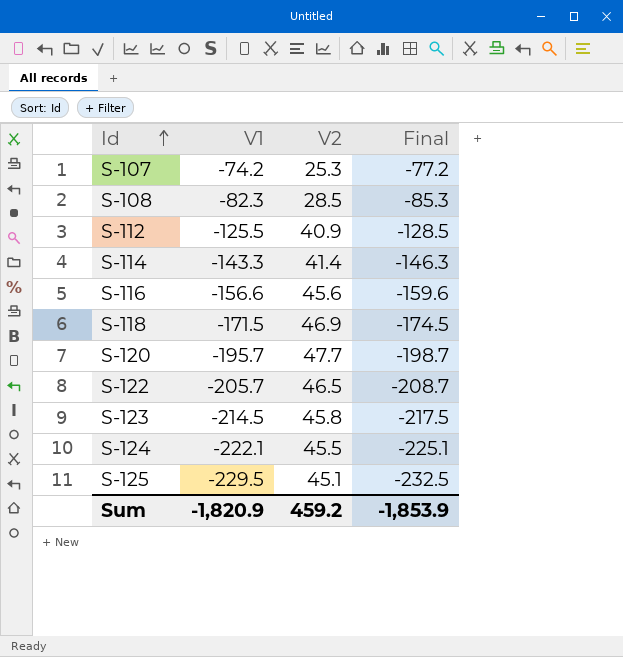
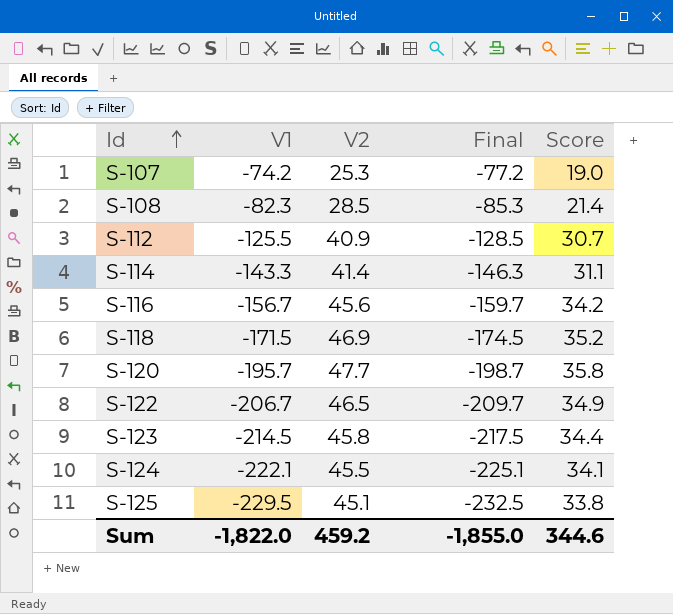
column Score | formula: none -> [V2] * 0.75
S-116 | V1: -156.6 -> -156.7
S-116 | Final: -159.6 -> -159.7
S-122 | V1: -205.7 -> -206.7
S-122 | Final: -208.7 -> -209.7
Sum | V1: -1,820.9 -> -1,822.0
Sum | Final: -1,853.9 -> -1,855.0

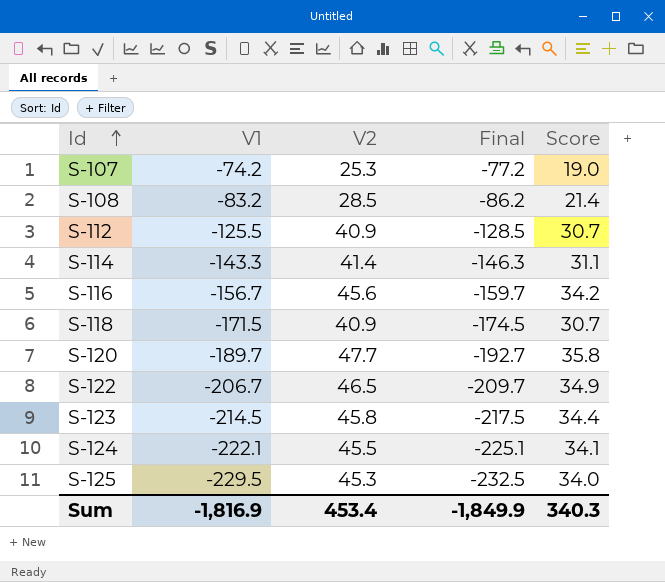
S-108 | V1: -82.3 -> -83.2
S-108 | Final: -85.3 -> -86.2
S-118 | V2: 46.9 -> 40.9
S-118 | Score: 35.2 -> 30.7
S-120 | V1: -195.7 -> -189.7
S-120 | Final: -198.7 -> -192.7
S-125 | V2: 45.1 -> 45.3
S-125 | Score: 33.8 -> 34.0
Sum | V1: -1,822.0 -> -1,816.9
Sum | V2: 459.2 -> 453.4
Sum | Final: -1,855.0 -> -1,849.9
Sum | Score: 344.6 -> 340.3

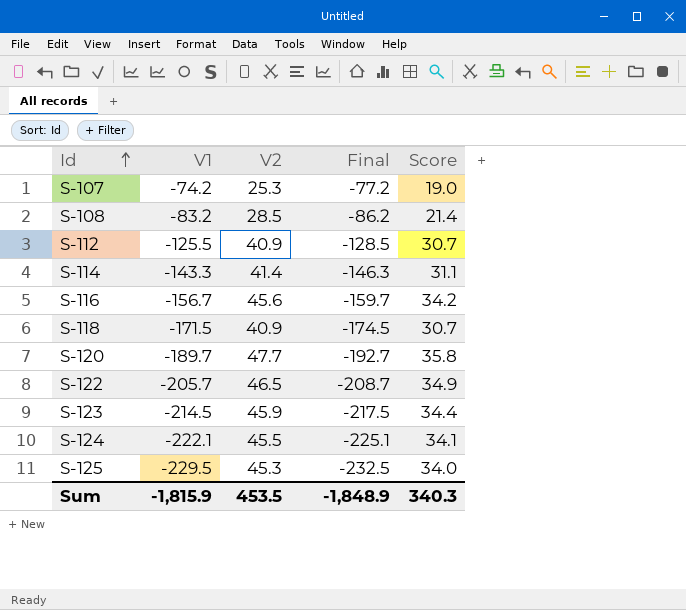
S-122 | V1: -206.7 -> -205.7
S-122 | Final: -209.7 -> -208.7
S-123 | V2: 45.8 -> 45.9
Sum | V1: -1,816.9 -> -1,815.9
Sum | V2: 453.4 -> 453.5
Sum | Final: -1,849.9 -> -1,848.9

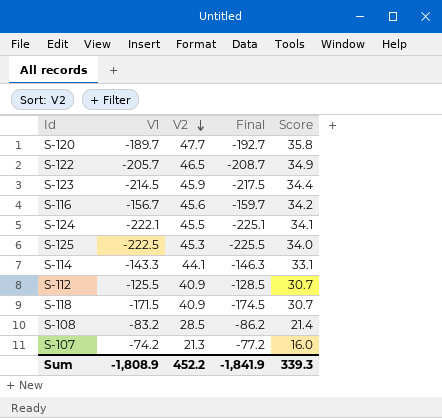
row order: Id ascending -> V2 descending
S-125 | V1: -229.5 -> -222.5
S-125 | Final: -232.5 -> -225.5
S-114 | V2: 41.4 -> 44.1
S-114 | Score: 31.1 -> 33.1
S-107 | V2: 25.3 -> 21.3
S-107 | Score: 19.0 -> 16.0
Sum | V1: -1,815.9 -> -1,808.9
Sum | V2: 453.5 -> 452.2
Sum | Final: -1,848.9 -> -1,841.9
Sum | Score: 340.3 -> 339.3

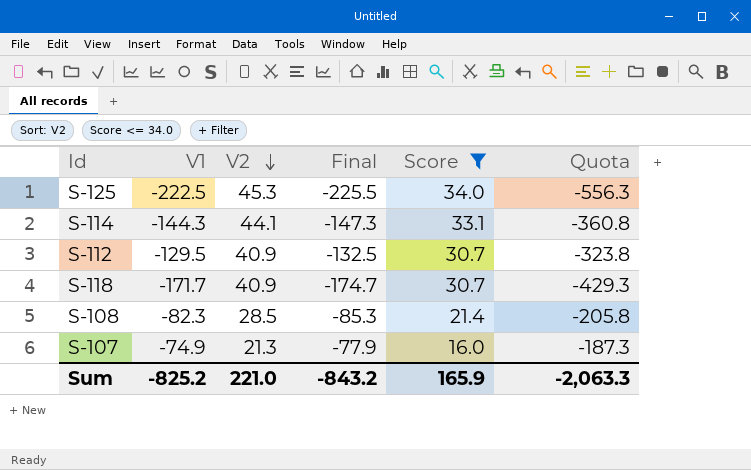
filter: none -> Score <= 34.0
column Quota | formula: none -> [V1] * 2.5
S-114 | V1: -143.3 -> -144.3
S-114 | Final: -146.3 -> -147.3
S-112 | V1: -125.5 -> -129.5
S-112 | Final: -128.5 -> -132.5
S-118 | V1: -171.5 -> -171.7
S-118 | Final: -174.5 -> -174.7
S-108 | V1: -83.2 -> -82.3
S-108 | Final: -86.2 -> -85.3
S-107 | V1: -74.2 -> -74.9
S-107 | Final: -77.2 -> -77.9
Sum | V1: -1,808.9 -> -825.2
Sum | V2: 452.2 -> 221.0
Sum | Final: -1,841.9 -> -843.2
Sum | Score: 339.3 -> 165.9

